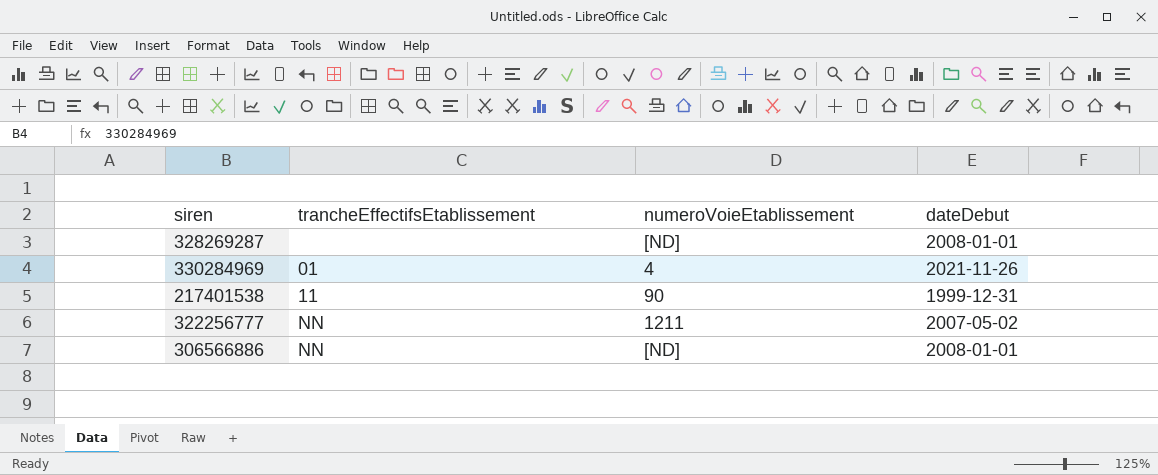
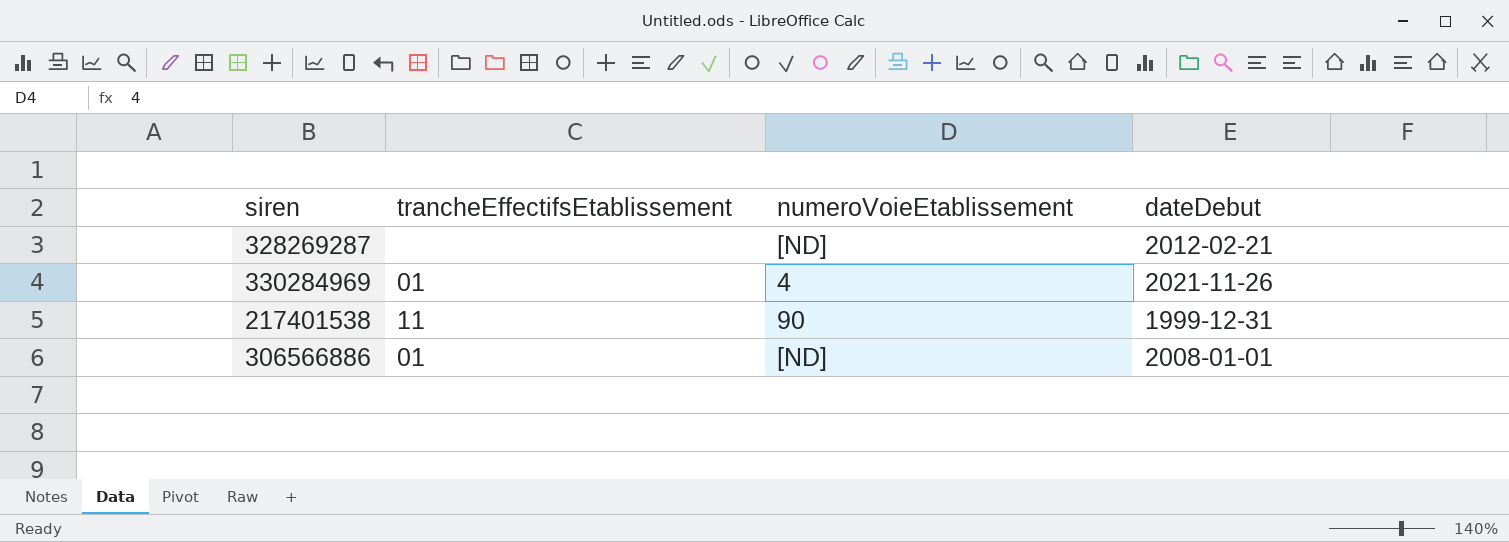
row 322256777: NN | 1211 | 2007-05-02 -> none
328269287 | dateDebut: 2008-01-01 -> 2012-02-21
306566886 | trancheEffectifsEtablissement: NN -> 01

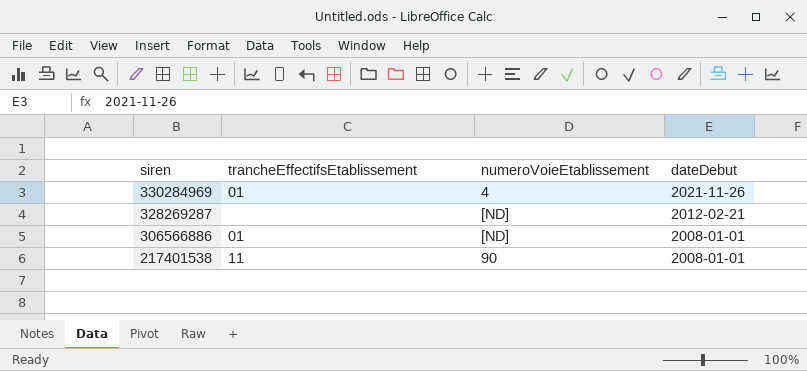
row order: none -> siren descending
217401538 | dateDebut: 1999-12-31 -> 2008-01-01

